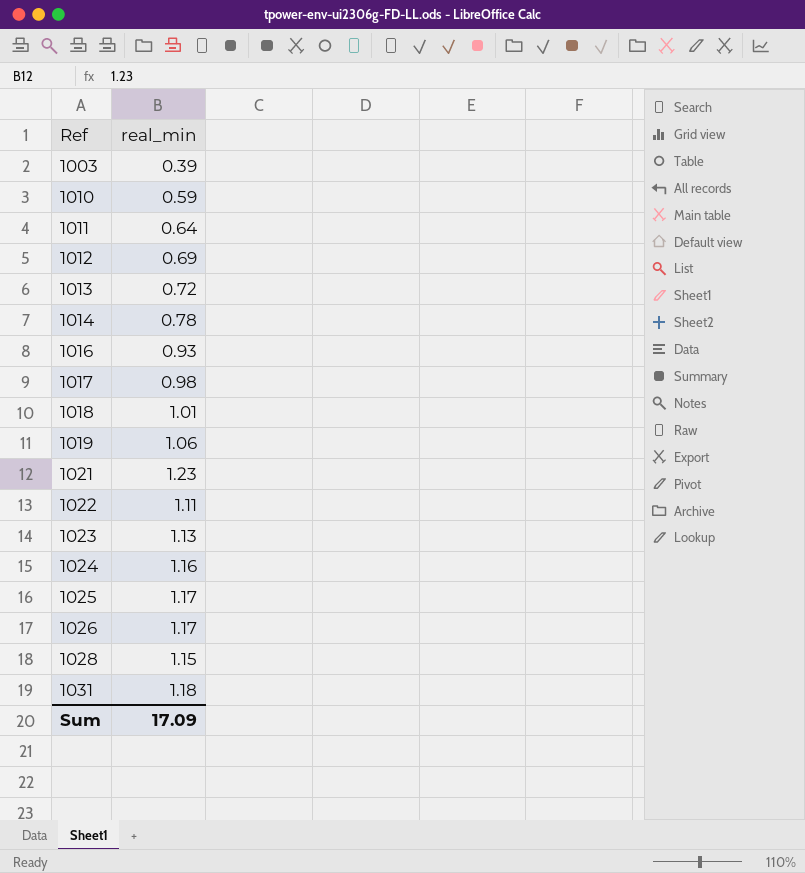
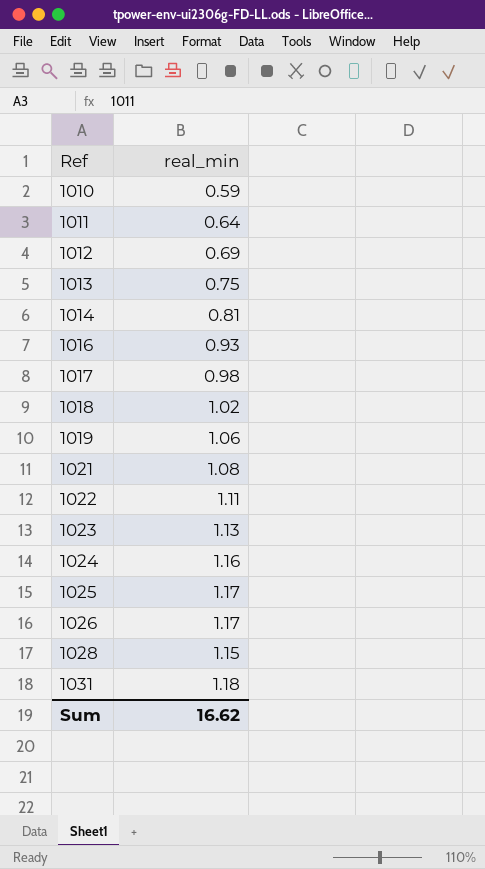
row 1003: 0.39 -> none
1013 | real_min: 0.72 -> 0.75
1014 | real_min: 0.78 -> 0.81
1018 | real_min: 1.01 -> 1.02
1021 | real_min: 1.23 -> 1.08
Sum | real_min: 17.09 -> 16.62

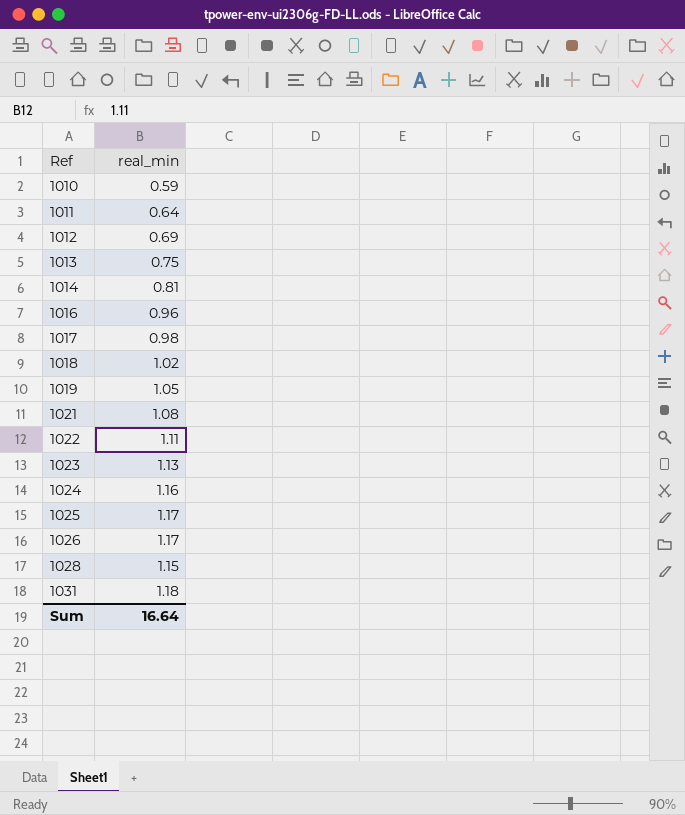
1016 | real_min: 0.93 -> 0.96
1019 | real_min: 1.06 -> 1.05
Sum | real_min: 16.62 -> 16.64

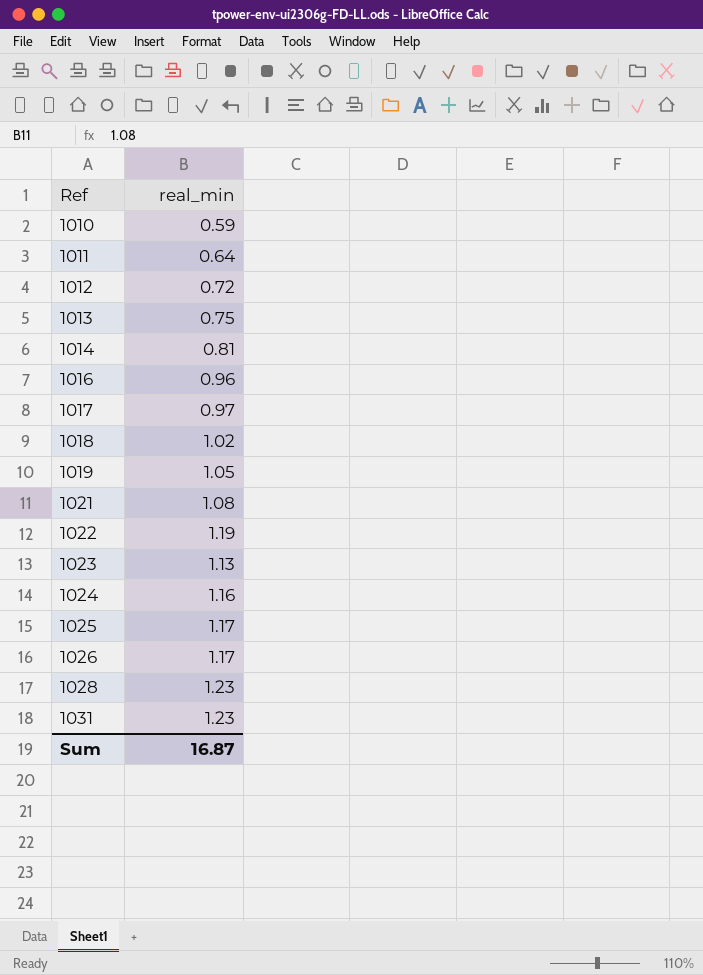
1012 | real_min: 0.69 -> 0.72
1017 | real_min: 0.98 -> 0.97
1022 | real_min: 1.11 -> 1.19
1028 | real_min: 1.15 -> 1.23
1031 | real_min: 1.18 -> 1.23
Sum | real_min: 16.64 -> 16.87

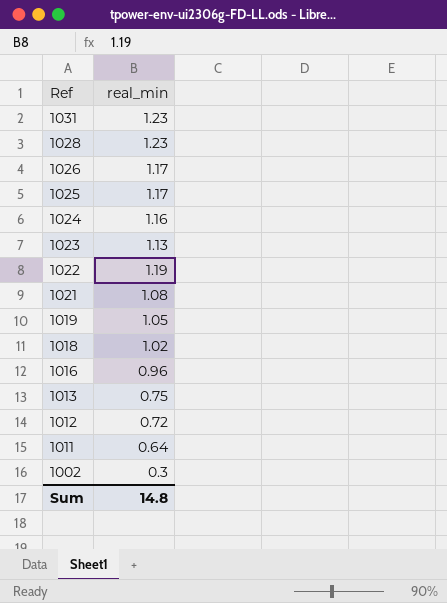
row order: Ref ascending -> Ref descending
row 1010: 0.59 -> none
row 1014: 0.81 -> none
row 1017: 0.97 -> none
row 1002: none -> 0.3
Sum | real_min: 16.87 -> 14.8

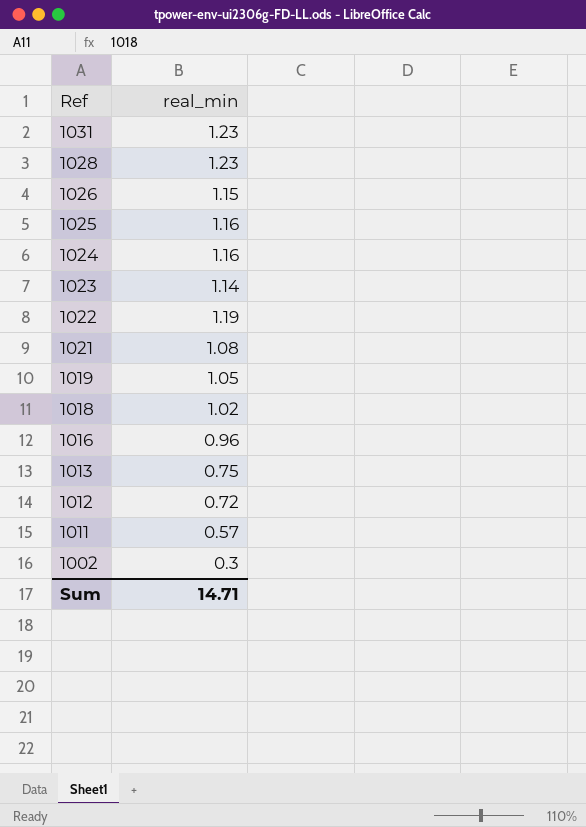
1026 | real_min: 1.17 -> 1.15
1025 | real_min: 1.17 -> 1.16
1023 | real_min: 1.13 -> 1.14
1011 | real_min: 0.64 -> 0.57
Sum | real_min: 14.8 -> 14.71

